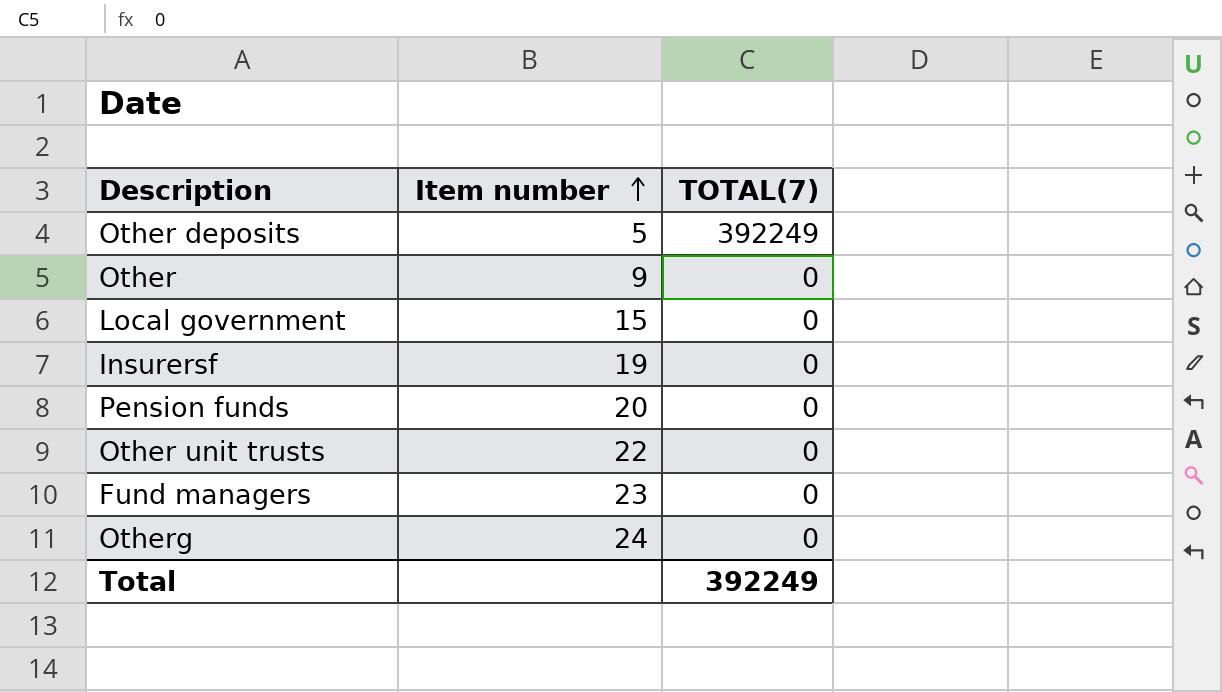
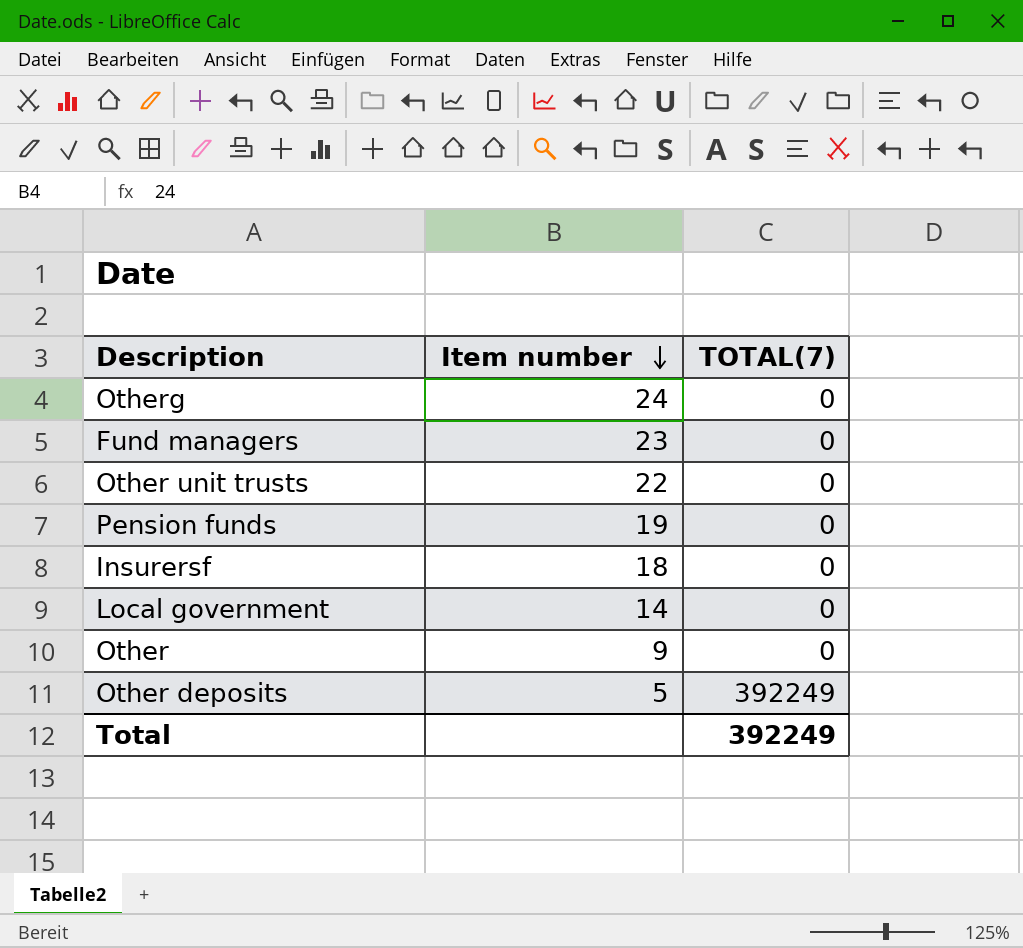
row order: Item number ascending -> Item number descending
Pension funds | Item number: 20 -> 19
Insurersf | Item number: 19 -> 18
Local government | Item number: 15 -> 14

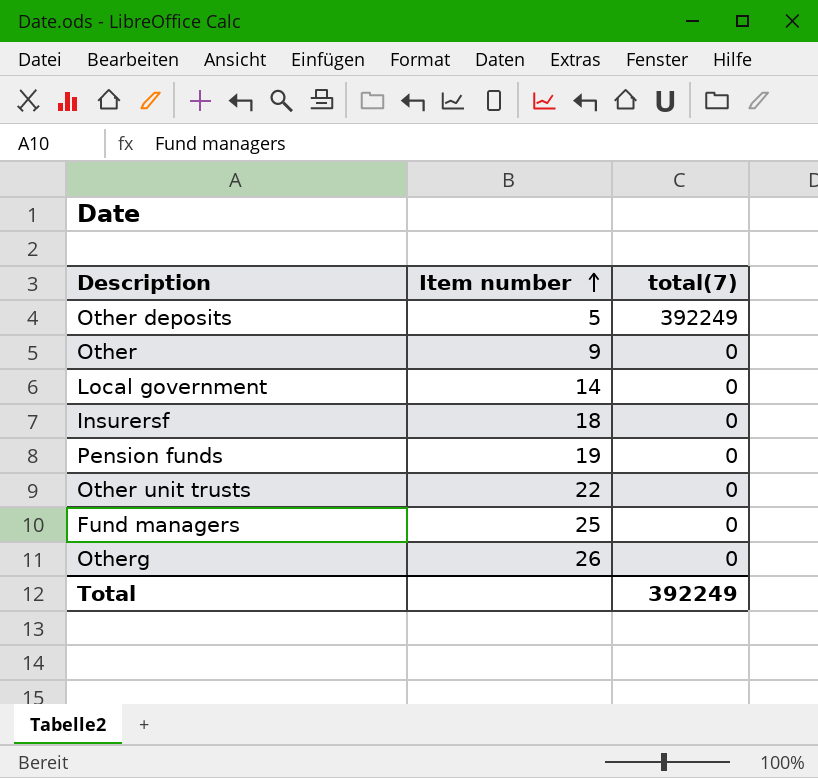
row order: Item number descending -> Item number ascending
column name: TOTAL(7) -> total(7)
Fund managers | Item number: 23 -> 25
Otherg | Item number: 24 -> 26

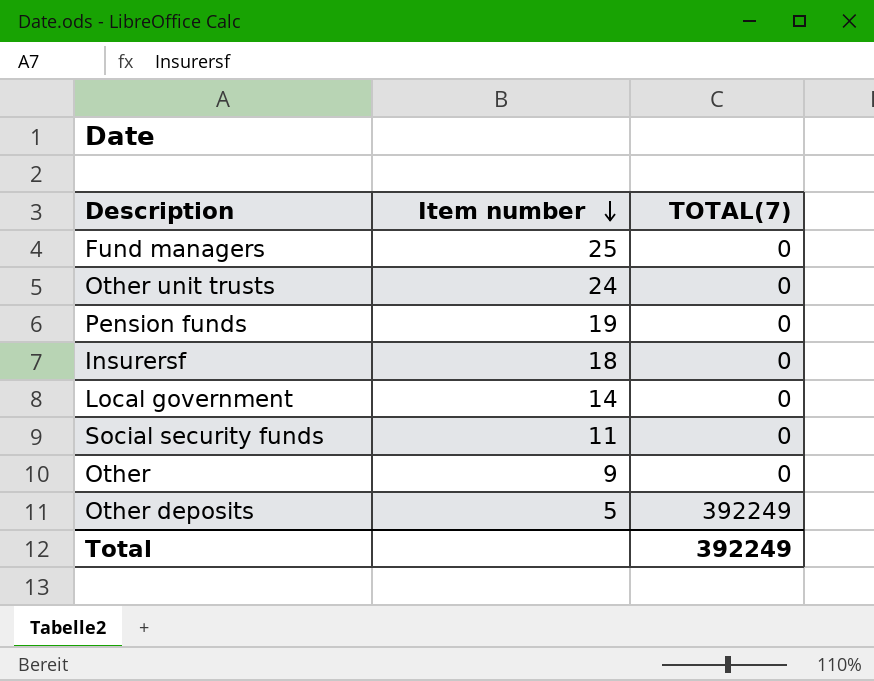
row order: Item number ascending -> Item number descending
column name: total(7) -> TOTAL(7)
row Otherg: 26 | 0 -> none
Other unit trusts | Item number: 22 -> 24
row Social security funds: none -> 11 | 0

